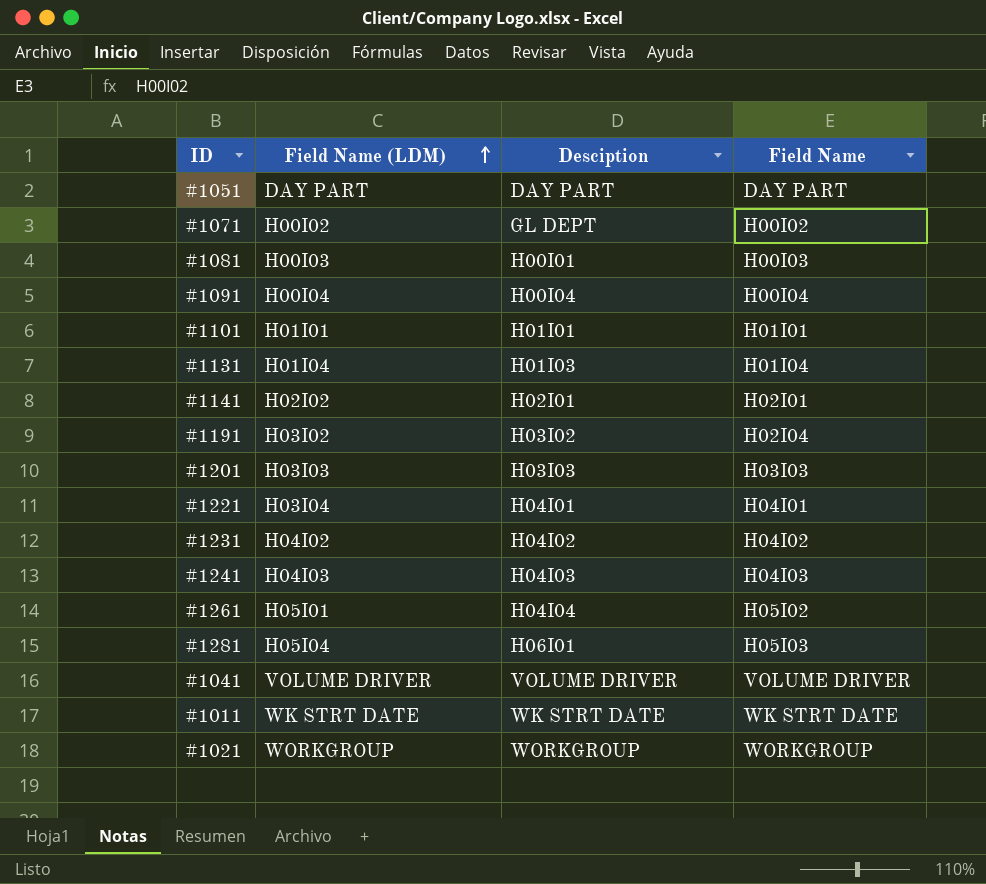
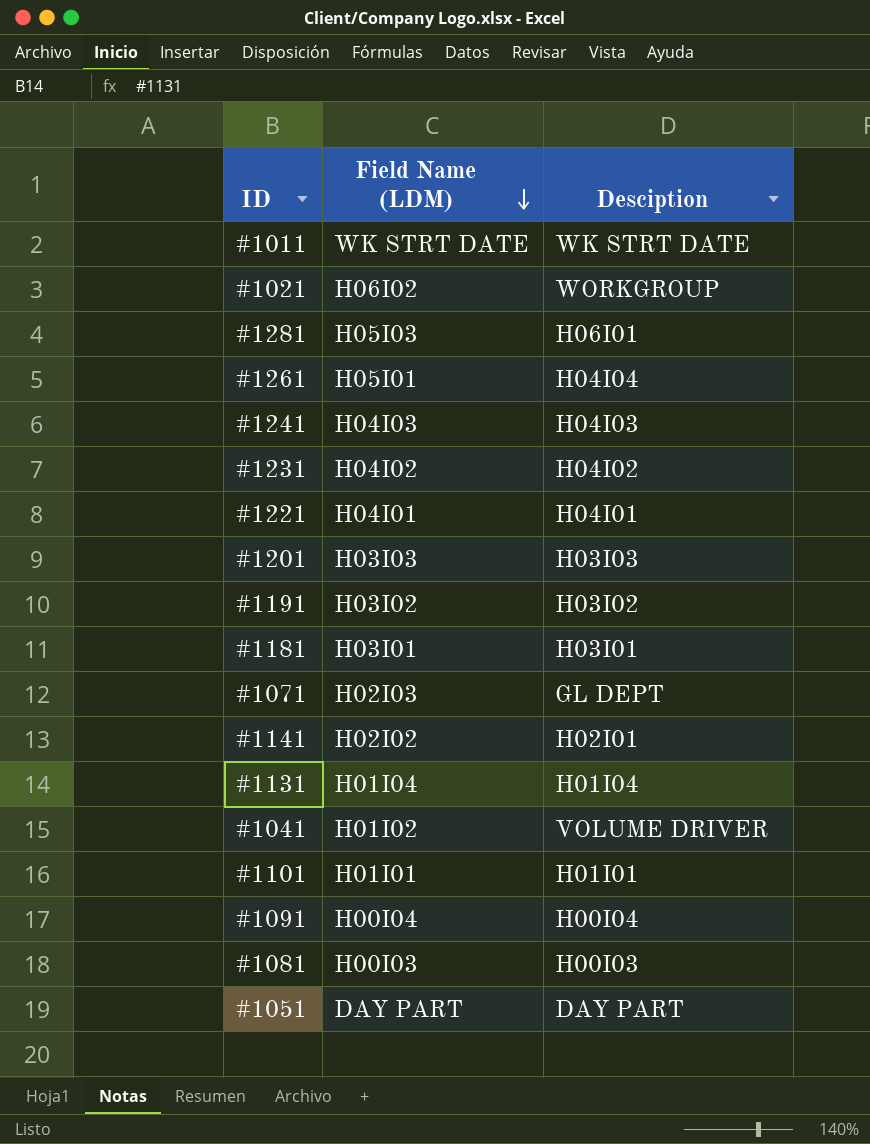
row order: Field Name (LDM) ascending -> Field Name (LDM) descending
column Field Name | position: 4 -> none
#1021 | Field Name (LDM): WORKGROUP -> H06I02
#1281 | Field Name (LDM): H05I04 -> H05I03
#1221 | Field Name (LDM): H03I04 -> H04I01
row #1181: none -> H03I01 | H03I01
#1071 | Field Name (LDM): H00I02 -> H02I03
#1131 | Desciption: H01I03 -> H01I04
#1041 | Field Name (LDM): VOLUME DRIVER -> H01I02
#1081 | Desciption: H00I01 -> H00I03

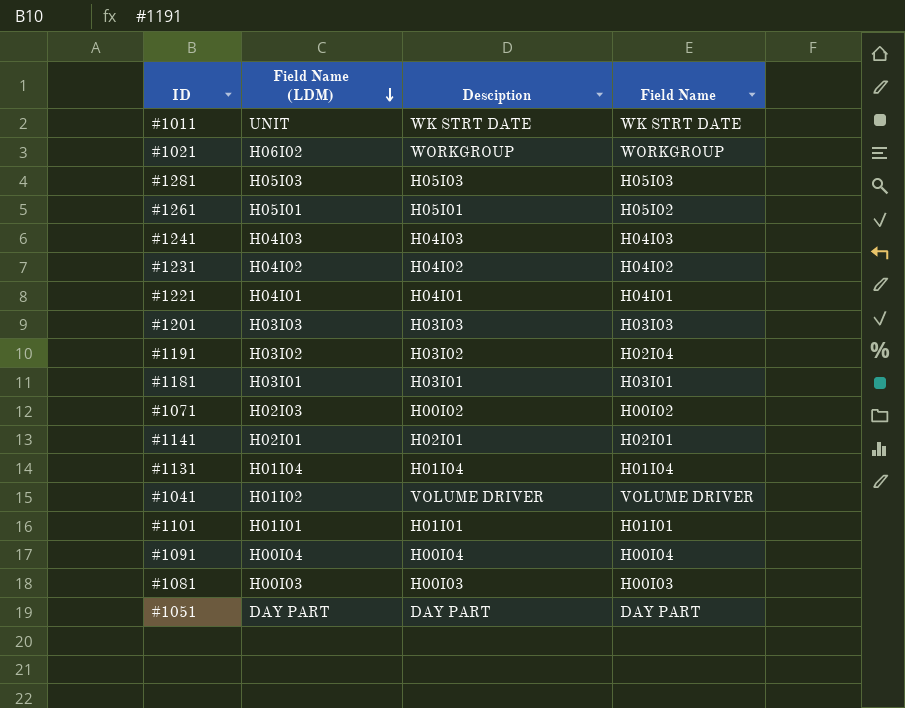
column Field Name | position: none -> 4
#1011 | Field Name (LDM): WK STRT DATE -> UNIT
#1281 | Desciption: H06I01 -> H05I03
#1261 | Desciption: H04I04 -> H05I01
#1071 | Desciption: GL DEPT -> H00I02
#1141 | Field Name (LDM): H02I02 -> H02I01

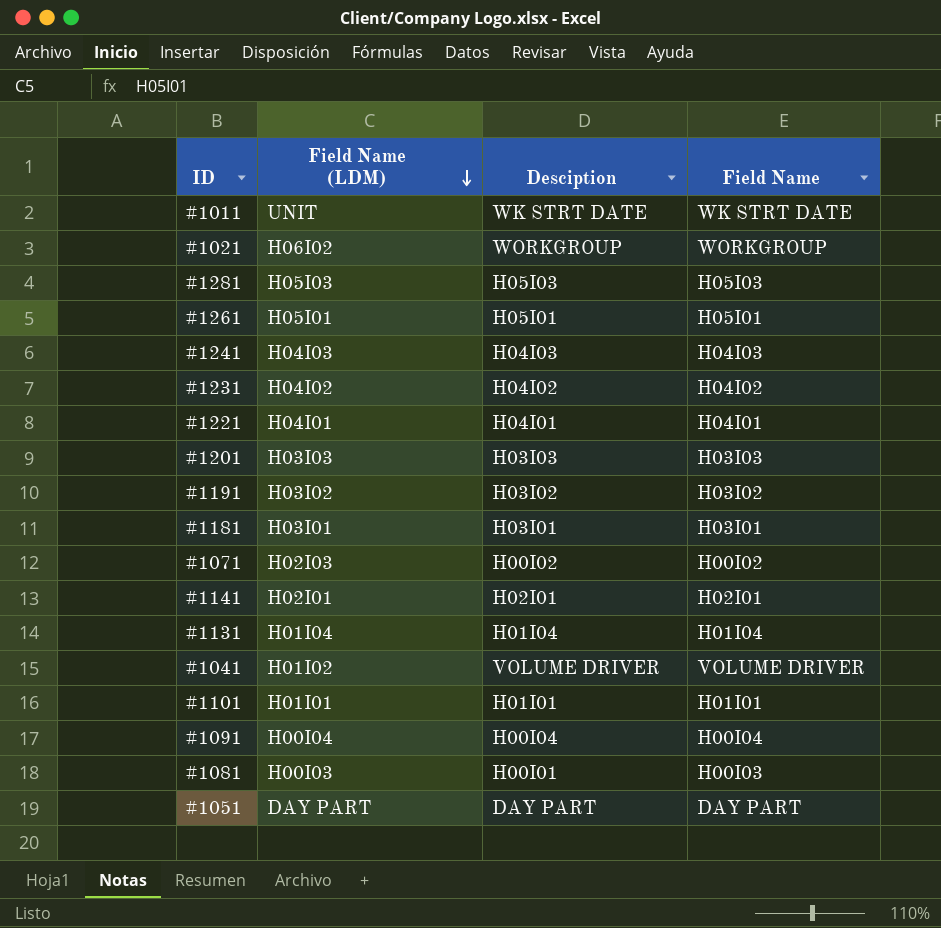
#1261 | Field Name: H05I02 -> H05I01
#1191 | Field Name: H02I04 -> H03I02
#1081 | Desciption: H00I03 -> H00I01

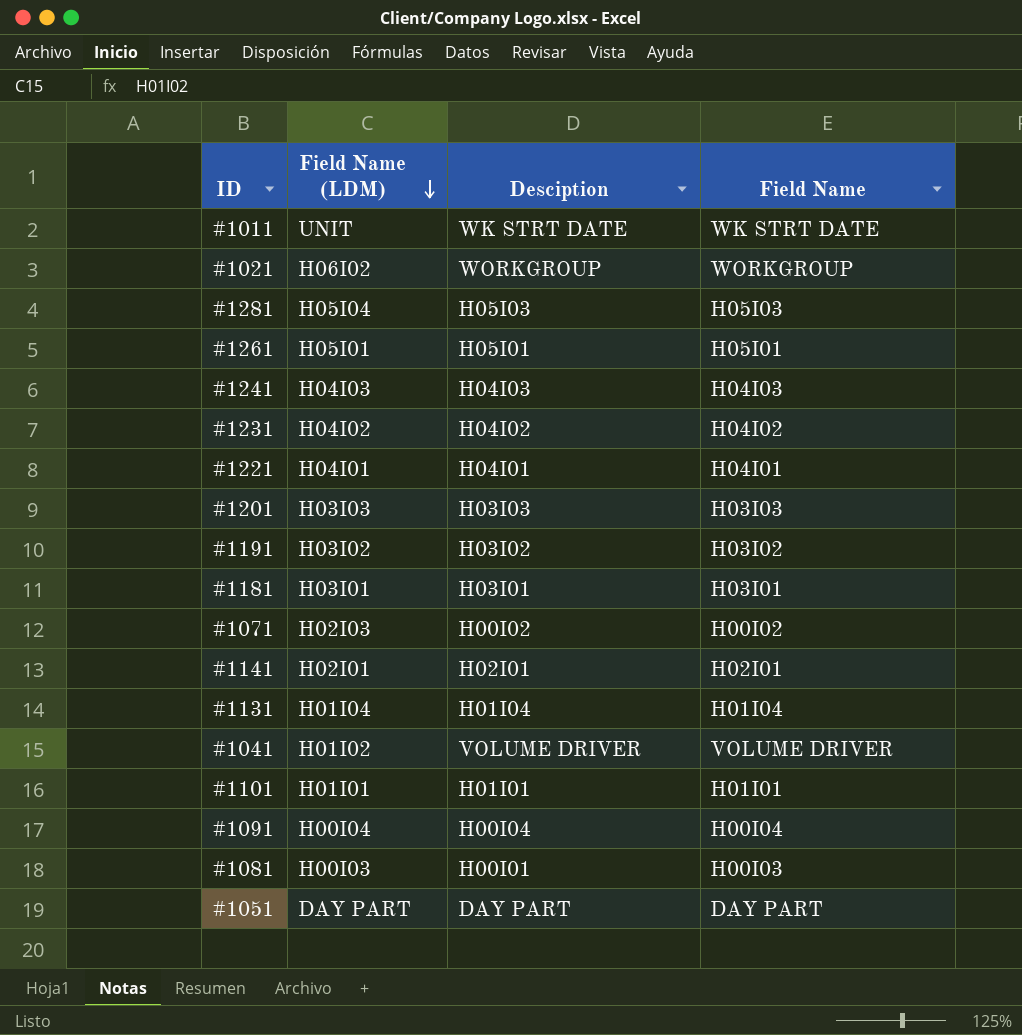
#1281 | Field Name (LDM): H05I03 -> H05I04

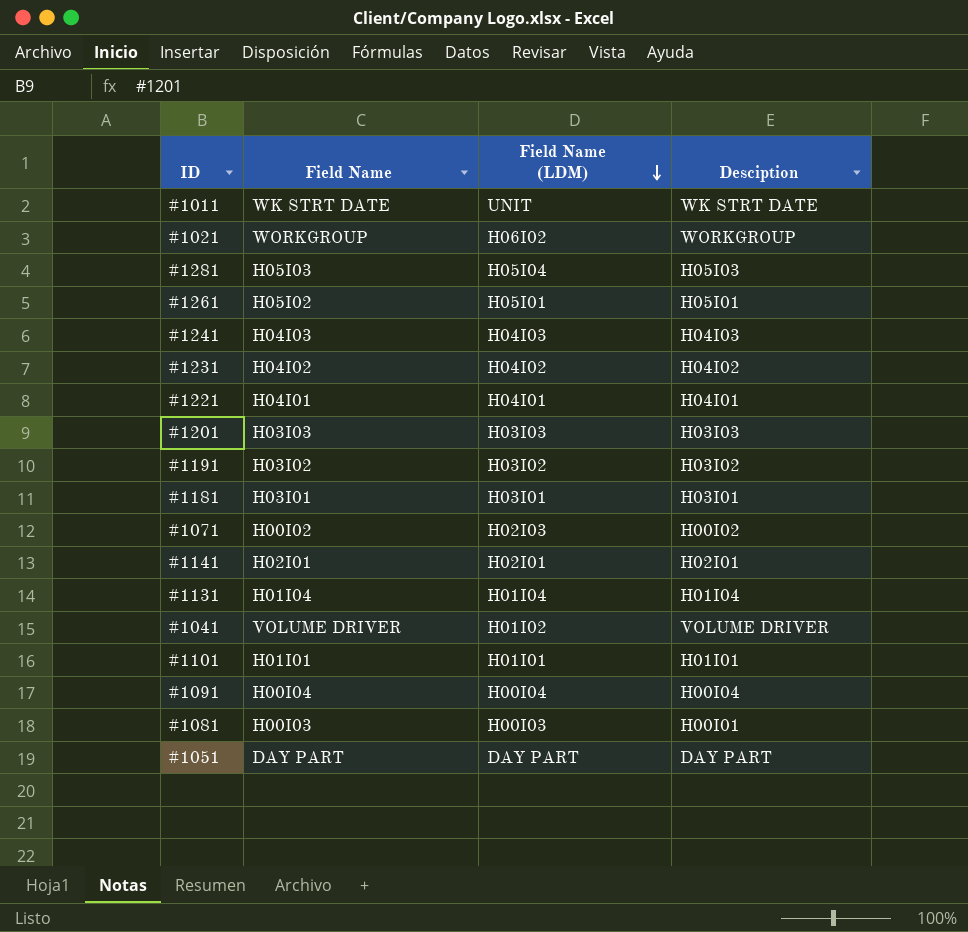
column Field Name | position: 4 -> 2
#1261 | Field Name: H05I01 -> H05I02

